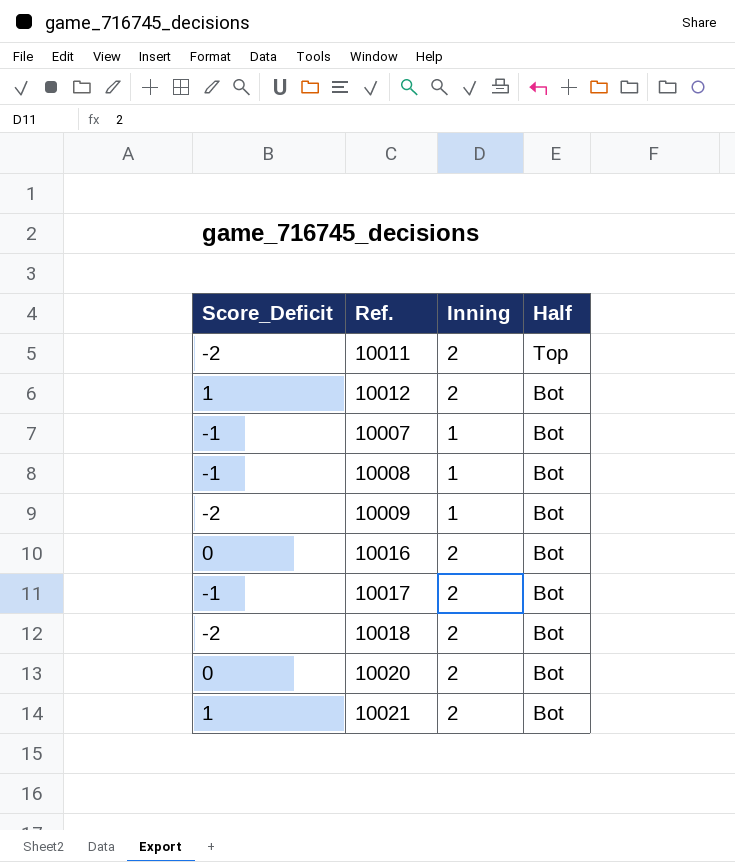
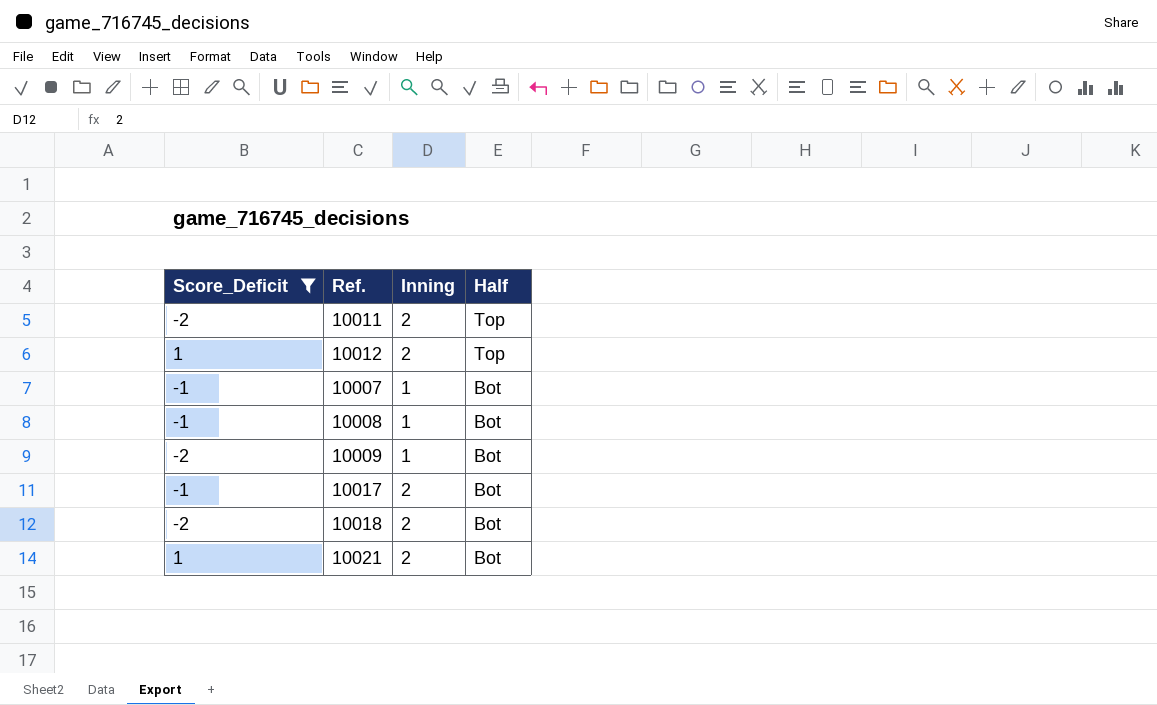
filter: none -> Score_Deficit != 0
10012 | Half: Bot -> Top

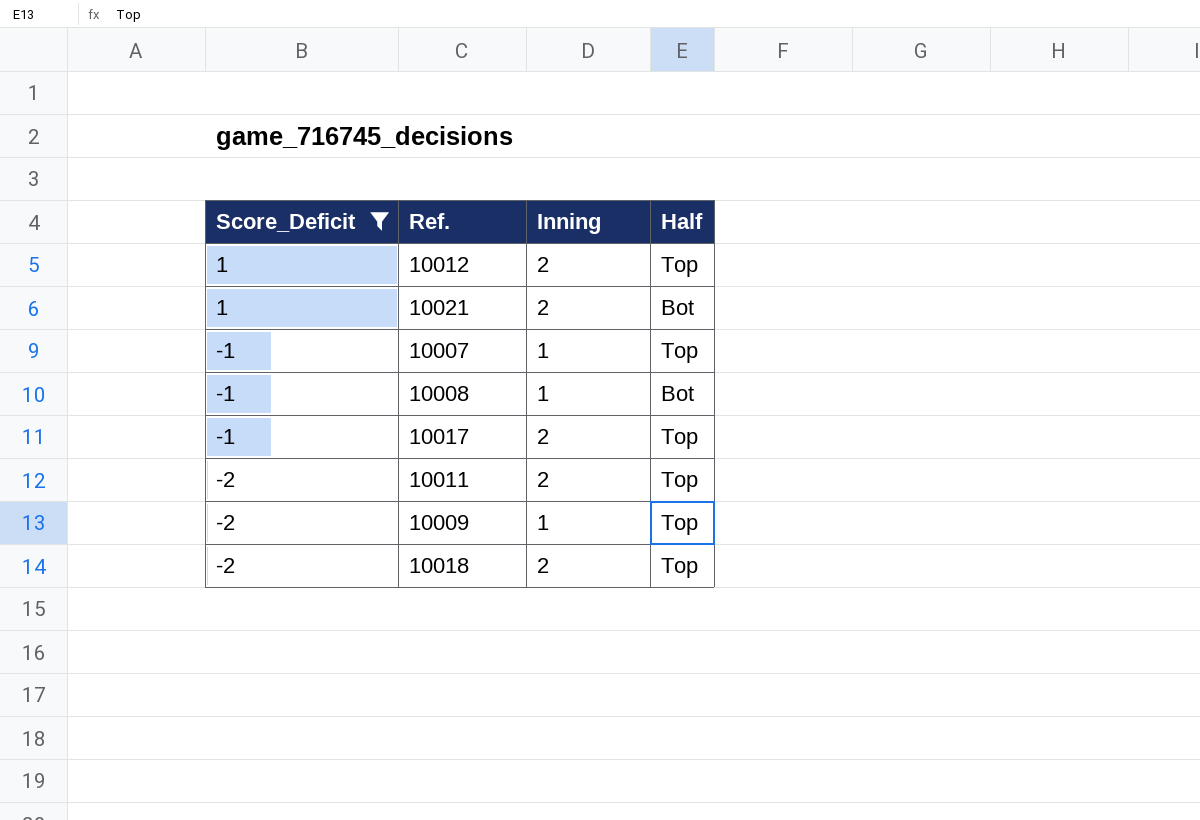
row order: Half descending -> Score_Deficit descending
10007 | Half: Bot -> Top
10017 | Half: Bot -> Top
10009 | Half: Bot -> Top
10018 | Half: Bot -> Top

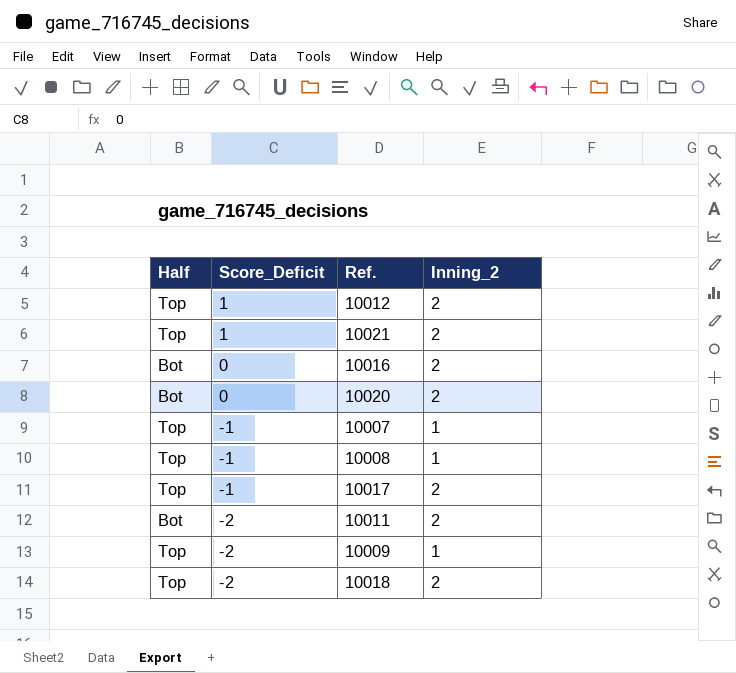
filter: Score_Deficit != 0 -> none
column Half | position: 4 -> 1
column name: Inning -> Inning_2
10021 | Half: Bot -> Top
10008 | Half: Bot -> Top
10011 | Half: Top -> Bot

